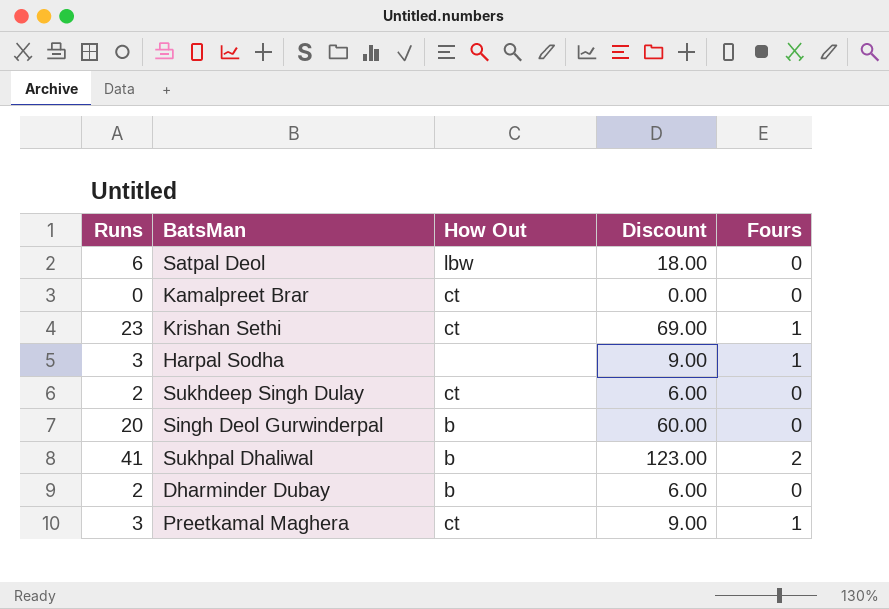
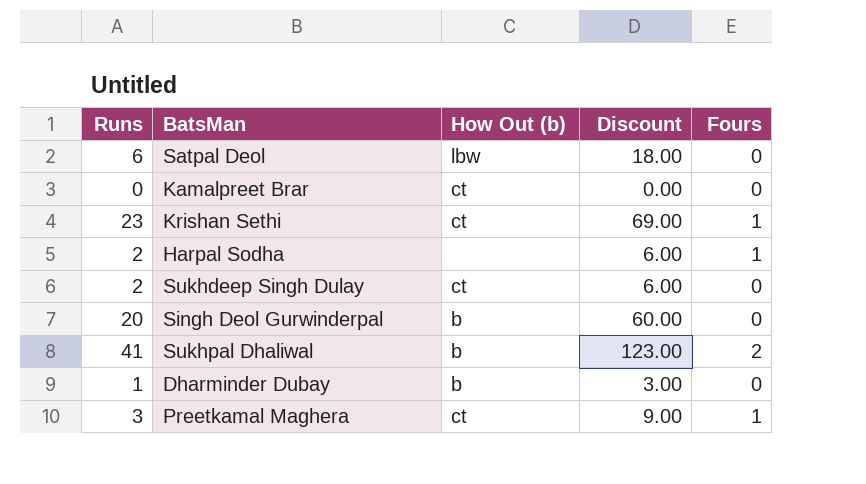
column name: How Out -> How Out (b)
Harpal Sodha | Runs: 3 -> 2
Harpal Sodha | Discount: 9.00 -> 6.00
Dharminder Dubay | Runs: 2 -> 1
Dharminder Dubay | Discount: 6.00 -> 3.00

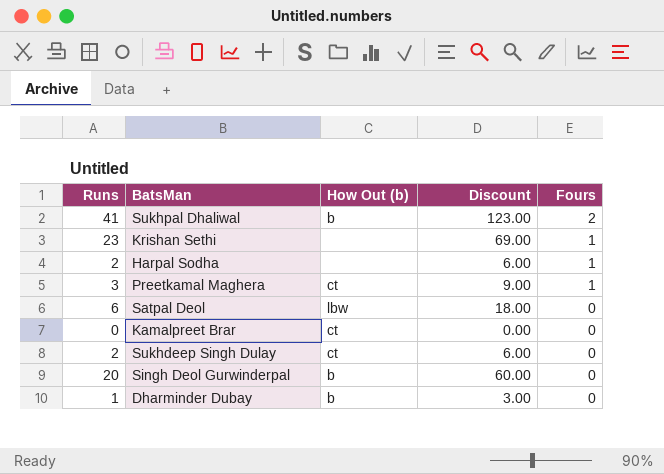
row order: none -> Fours descending
Krishan Sethi | How Out (b): ct -> none

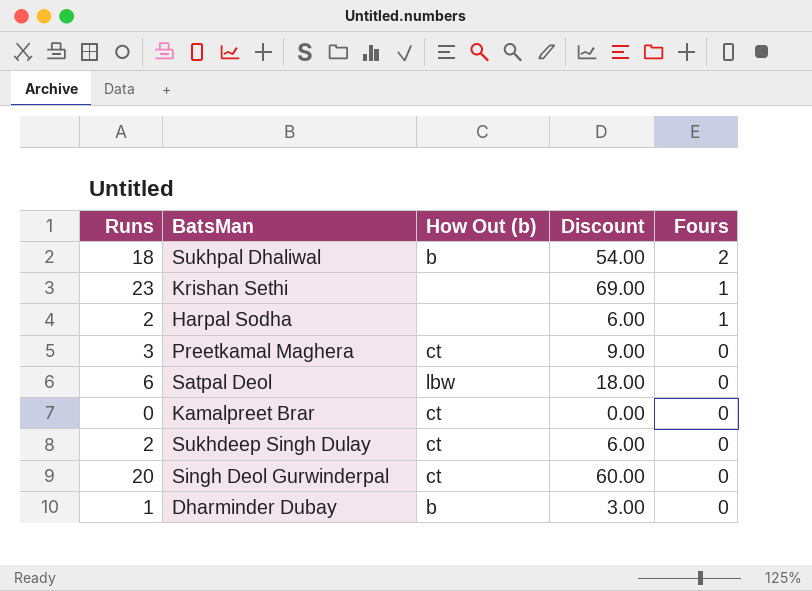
Sukhpal Dhaliwal | Runs: 41 -> 18
Sukhpal Dhaliwal | Discount: 123.00 -> 54.00
Preetkamal Maghera | Fours: 1 -> 0
Singh Deol Gurwinderpal | How Out (b): b -> ct

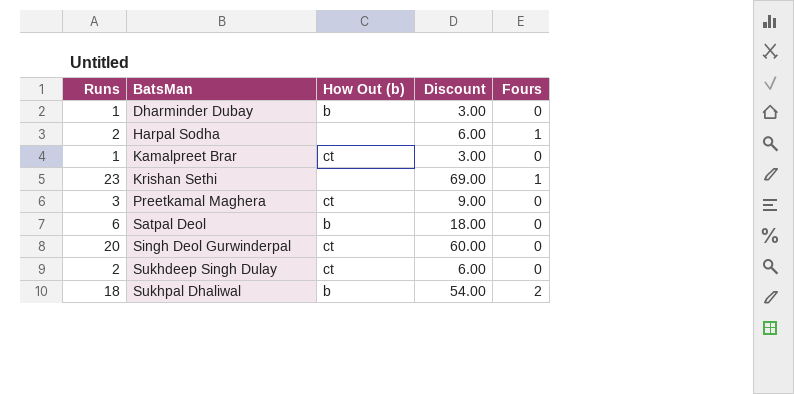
row order: Fours descending -> BatsMan ascending
Kamalpreet Brar | Runs: 0 -> 1
Kamalpreet Brar | Discount: 0.00 -> 3.00
Satpal Deol | How Out (b): lbw -> b

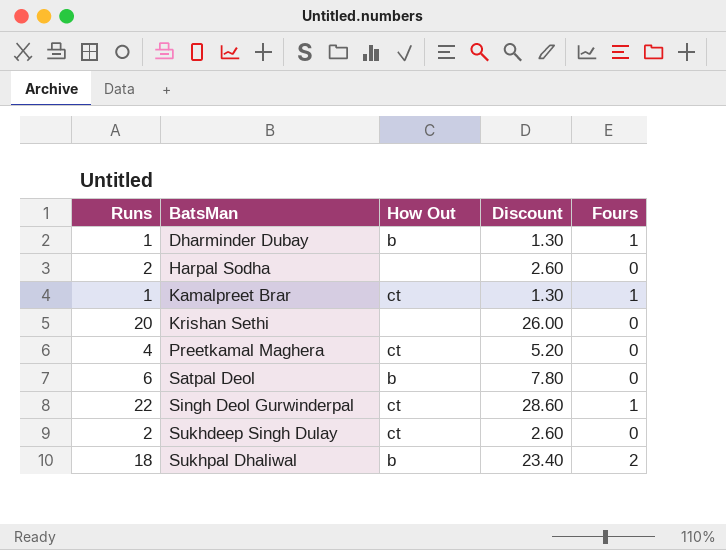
column name: How Out (b) -> How Out
column Discount | formula: [Runs] * 3 -> [Runs] * 1.3
Dharminder Dubay | Fours: 0 -> 1
Harpal Sodha | Fours: 1 -> 0
Kamalpreet Brar | Fours: 0 -> 1
Krishan Sethi | Runs: 23 -> 20
Krishan Sethi | Fours: 1 -> 0
Preetkamal Maghera | Runs: 3 -> 4
Singh Deol Gurwinderpal | Runs: 20 -> 22
Singh Deol Gurwinderpal | Fours: 0 -> 1

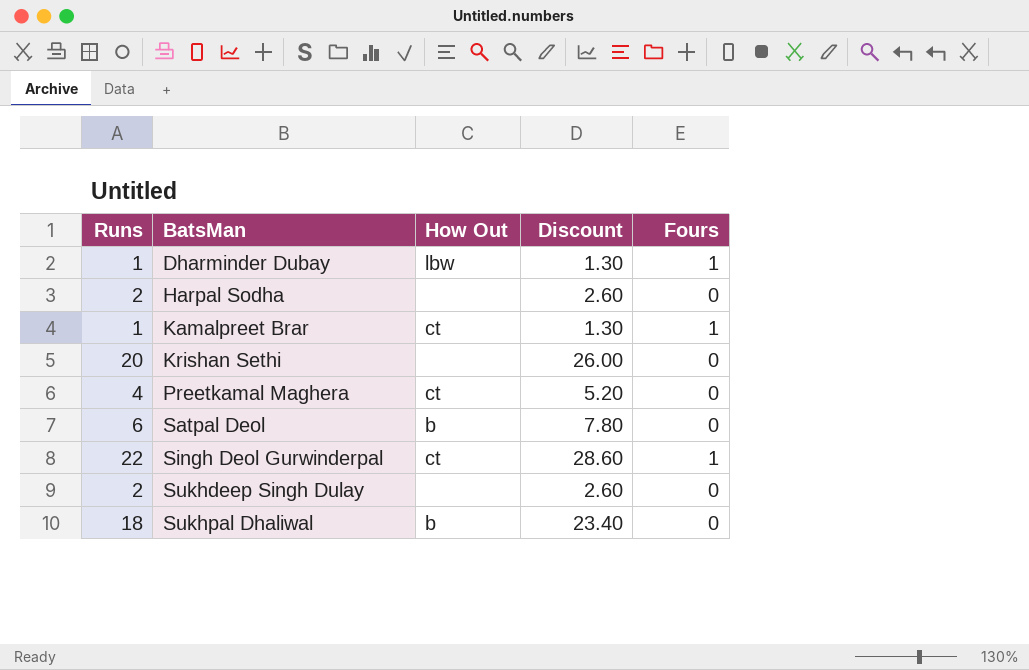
Dharminder Dubay | How Out: b -> lbw
Sukhdeep Singh Dulay | How Out: ct -> none
Sukhpal Dhaliwal | Fours: 2 -> 0

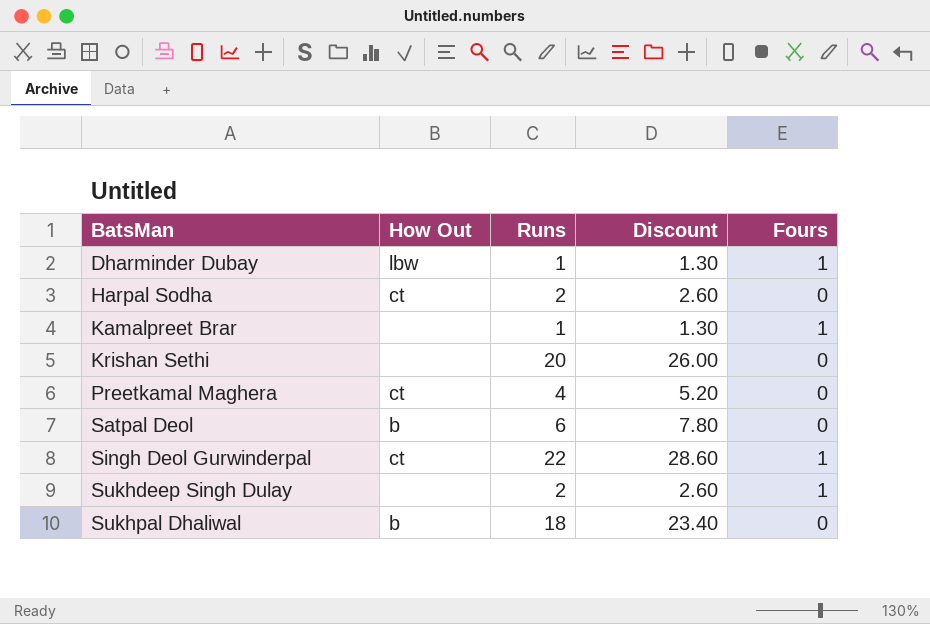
column Runs | position: 1 -> 3
Harpal Sodha | How Out: none -> ct
Kamalpreet Brar | How Out: ct -> none
Sukhdeep Singh Dulay | Fours: 0 -> 1

